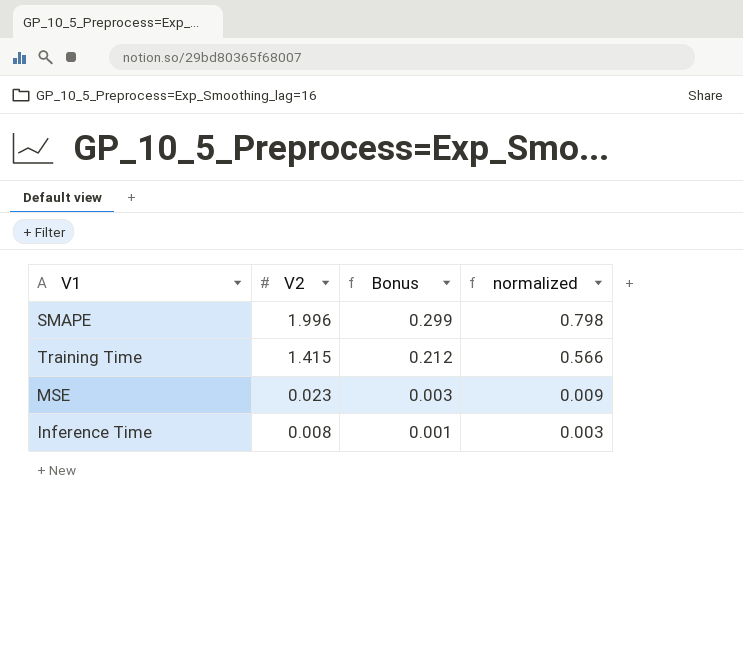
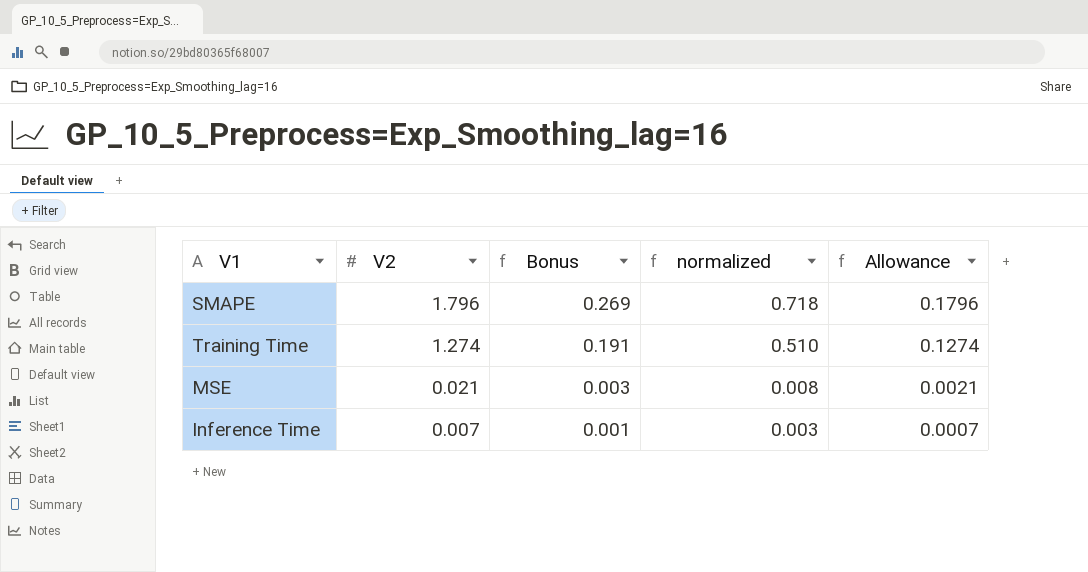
column Allowance | formula: none -> [V2] * 0.1
SMAPE | V2: 1.996 -> 1.796
SMAPE | Bonus: 0.299 -> 0.269
SMAPE | normalized: 0.798 -> 0.718
Training Time | V2: 1.415 -> 1.274
Training Time | Bonus: 0.212 -> 0.191
Training Time | normalized: 0.566 -> 0.510
MSE | V2: 0.023 -> 0.021
MSE | normalized: 0.009 -> 0.008
Inference Time | V2: 0.008 -> 0.007

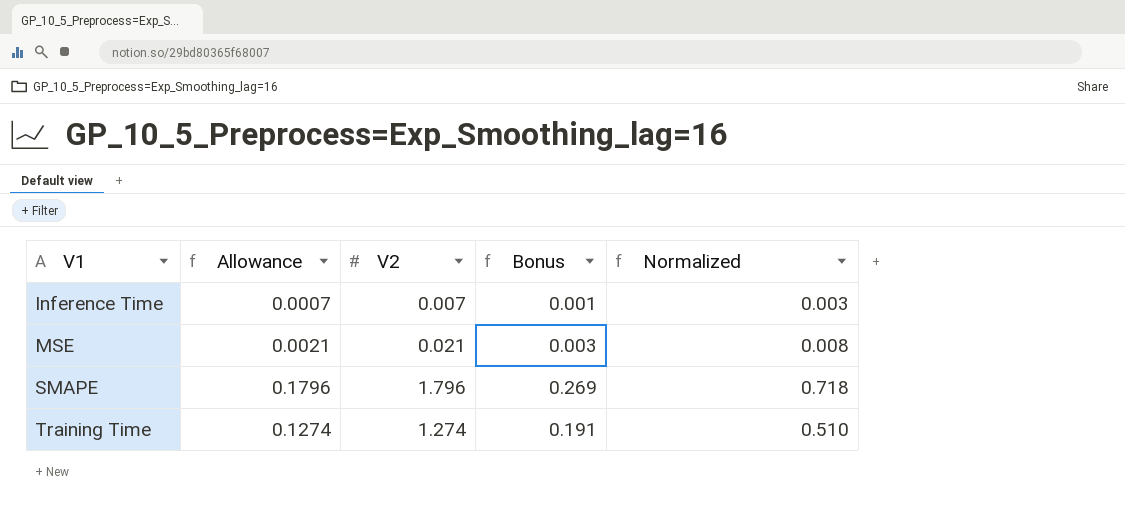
row order: V2 descending -> V1 ascending
column Allowance | position: 5 -> 2
column name: normalized -> Normalized

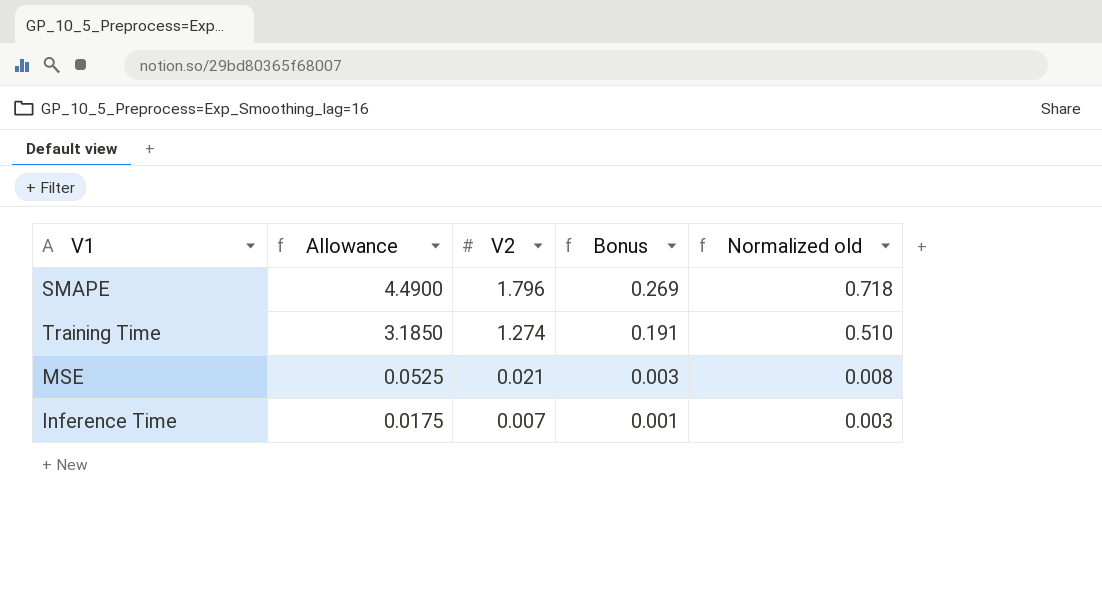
row order: V1 ascending -> Allowance descending
column Allowance | formula: [V2] * 0.1 -> [V2] * 2.5
column name: Normalized -> Normalized old

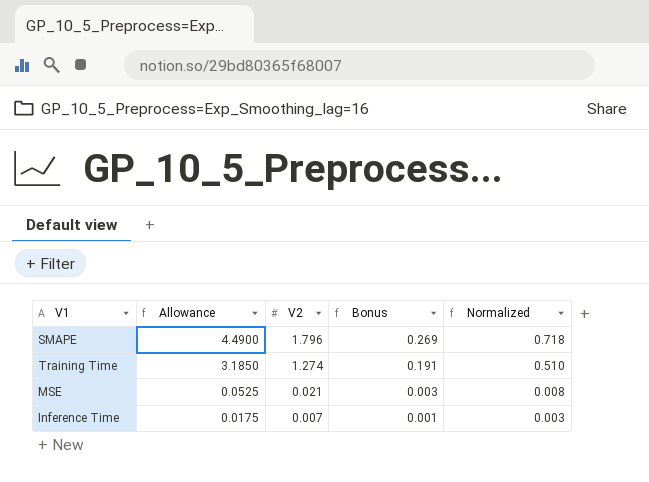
column name: Normalized old -> Normalized

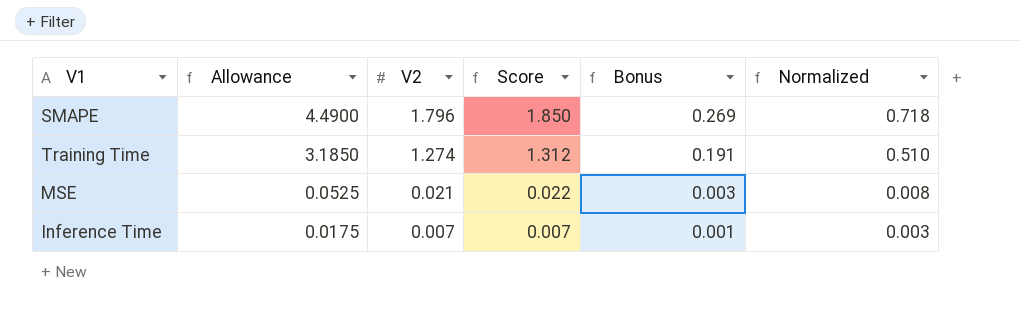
column Score | formula: none -> [V2] * 1.03

